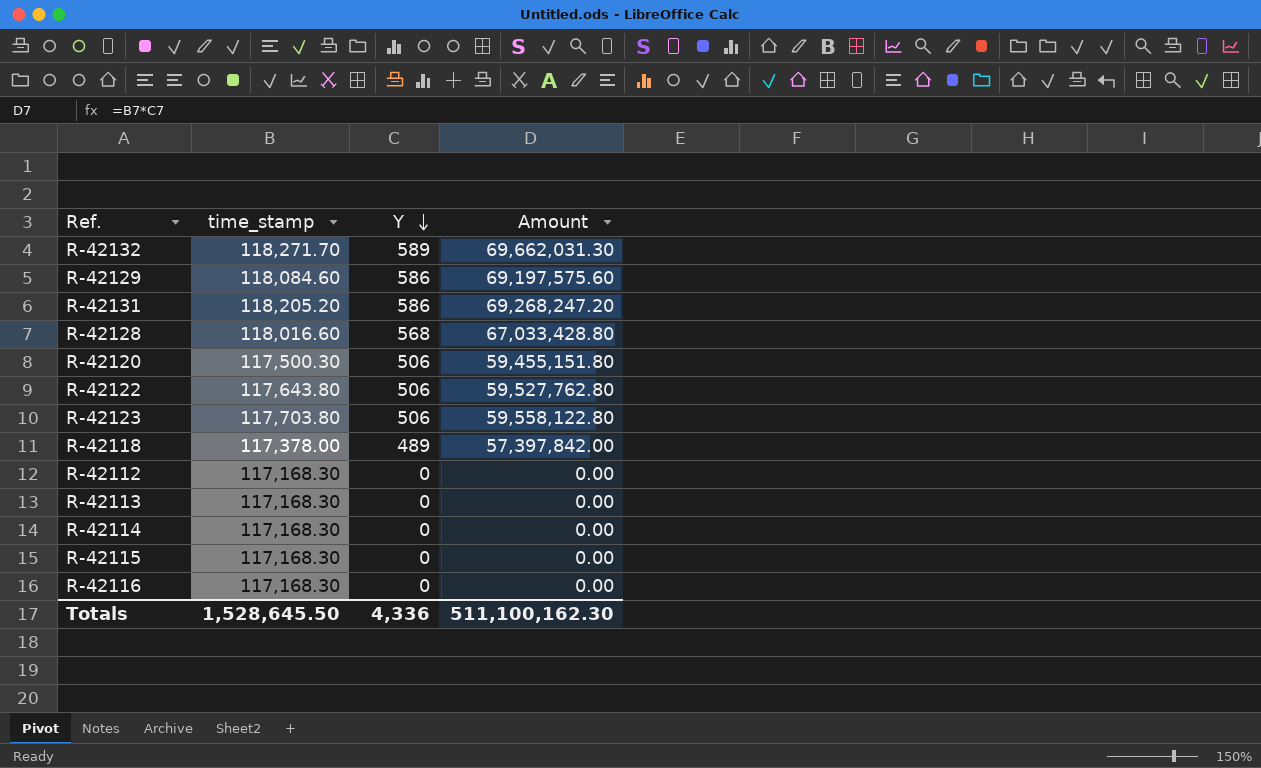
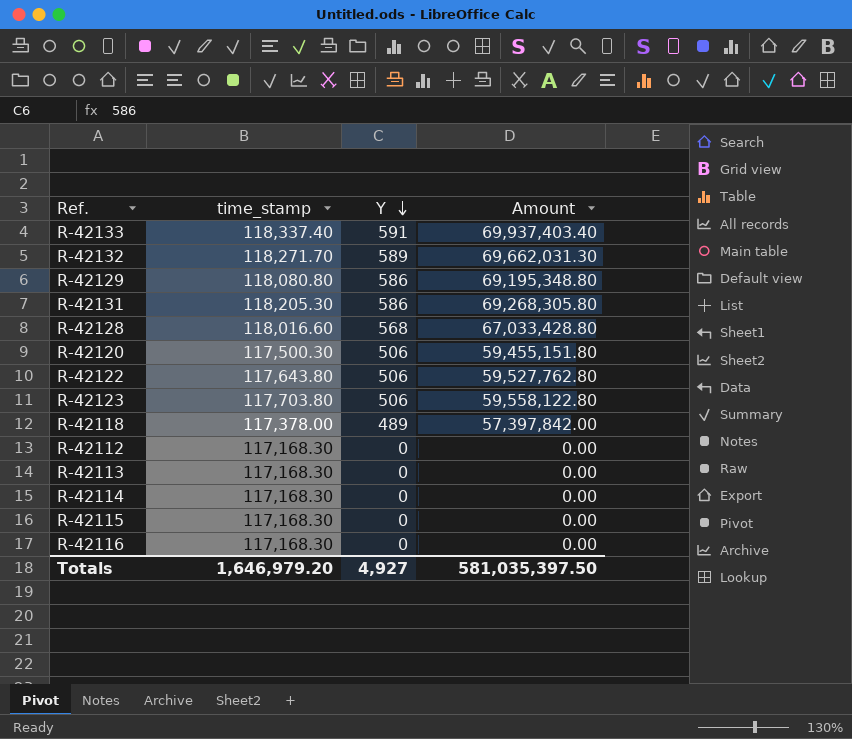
row R-42133: none -> 118,337.40 | 591 | 69,937,403.40
R-42129 | time_stamp: 118,084.60 -> 118,080.80
R-42129 | Amount: 69,197,575.60 -> 69,195,348.80
R-42131 | time_stamp: 118,205.20 -> 118,205.30
R-42131 | Amount: 69,268,247.20 -> 69,268,305.80
Totals | time_stamp: 1,528,645.50 -> 1,646,979.20
Totals | Y: 4,336 -> 4,927
Totals | Amount: 511,100,162.30 -> 581,035,397.50

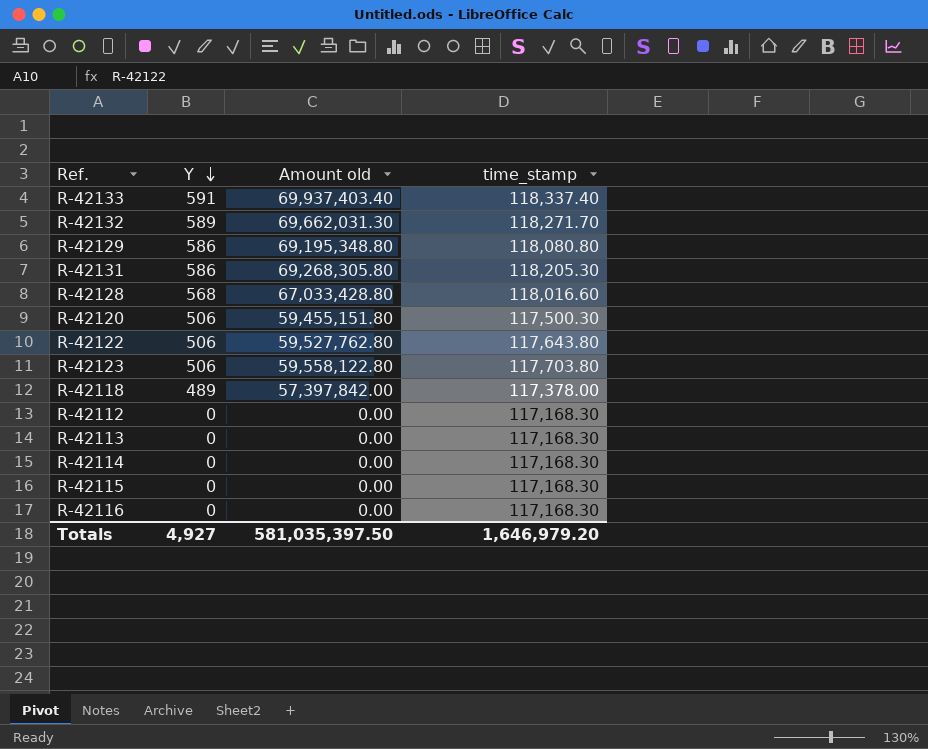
column name: Amount -> Amount old
column time_stamp | position: 2 -> 4

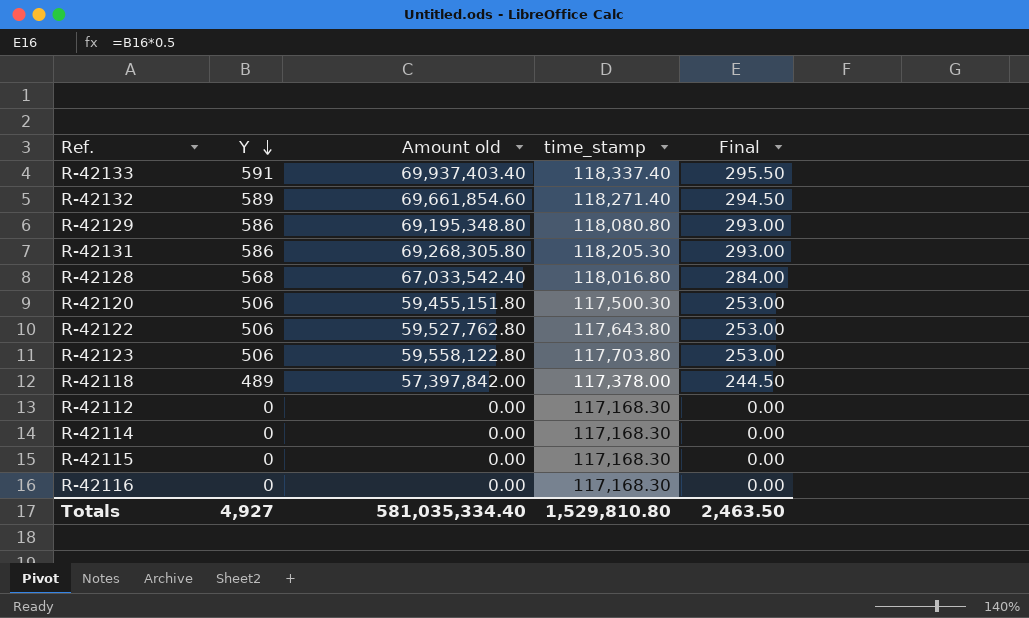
column Final | formula: none -> [Y] * 0.5
row R-42113: 0 | 0.00 | 117,168.30 -> none
R-42132 | Amount old: 69,662,031.30 -> 69,661,854.60
R-42132 | time_stamp: 118,271.70 -> 118,271.40
R-42128 | Amount old: 67,033,428.80 -> 67,033,542.40
R-42128 | time_stamp: 118,016.60 -> 118,016.80
Totals | Amount old: 581,035,397.50 -> 581,035,334.40
Totals | time_stamp: 1,646,979.20 -> 1,529,810.80

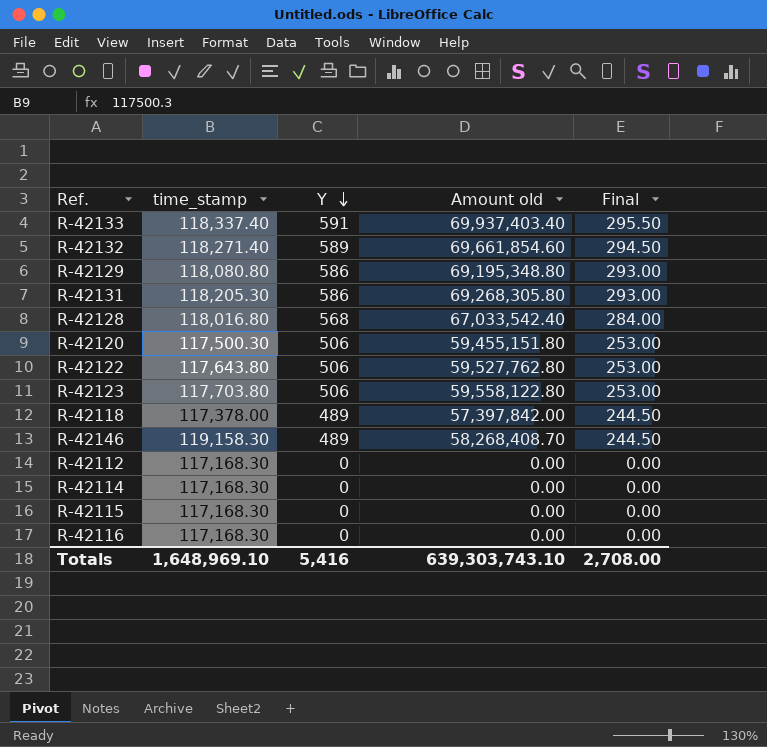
column time_stamp | position: 4 -> 2
row R-42146: none -> 119,158.30 | 489 | 58,268,408.70 | 244.50
Totals | time_stamp: 1,529,810.80 -> 1,648,969.10
Totals | Y: 4,927 -> 5,416
Totals | Amount old: 581,035,334.40 -> 639,303,743.10
Totals | Final: 2,463.50 -> 2,708.00

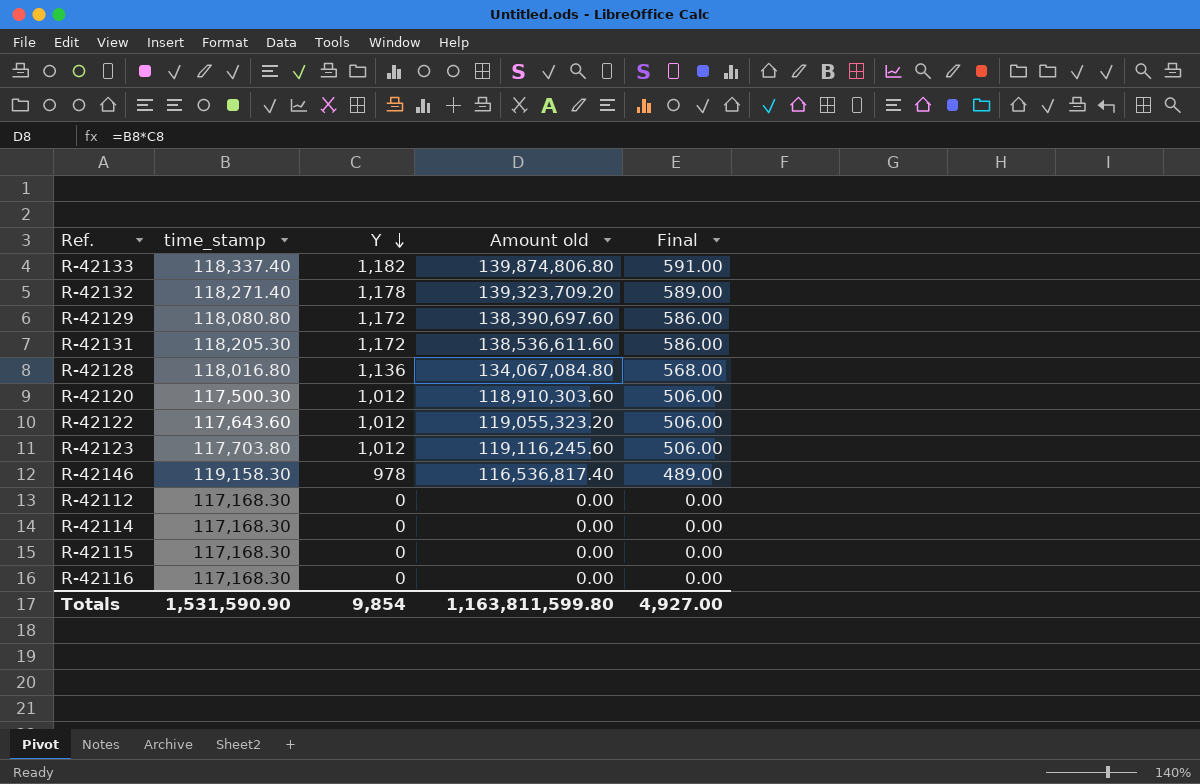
row R-42118: 117,378.00 | 489 | 57,397,842.00 | 244.50 -> none
R-42133 | Y: 591 -> 1,182
R-42133 | Amount old: 69,937,403.40 -> 139,874,806.80
R-42133 | Final: 295.50 -> 591.00
R-42132 | Y: 589 -> 1,178
R-42132 | Amount old: 69,661,854.60 -> 139,323,709.20
R-42132 | Final: 294.50 -> 589.00
R-42129 | Y: 586 -> 1,172
R-42129 | Amount old: 69,195,348.80 -> 138,390,697.60
R-42129 | Final: 293.00 -> 586.00
R-42131 | Y: 586 -> 1,172
R-42131 | Amount old: 69,268,305.80 -> 138,536,611.60
R-42131 | Final: 293.00 -> 586.00
R-42128 | Y: 568 -> 1,136
R-42128 | Amount old: 67,033,542.40 -> 134,067,084.80
R-42128 | Final: 284.00 -> 568.00
R-42120 | Y: 506 -> 1,012
R-42120 | Amount old: 59,455,151.80 -> 118,910,303.60
R-42120 | Final: 253.00 -> 506.00
R-42122 | time_stamp: 117,643.80 -> 117,643.60
R-42122 | Y: 506 -> 1,012
R-42122 | Amount old: 59,527,762.80 -> 119,055,323.20
R-42122 | Final: 253.00 -> 506.00
R-42123 | Y: 506 -> 1,012
R-42123 | Amount old: 59,558,122.80 -> 119,116,245.60
R-42123 | Final: 253.00 -> 506.00
R-42146 | Y: 489 -> 978
R-42146 | Amount old: 58,268,408.70 -> 116,536,817.40
R-42146 | Final: 244.50 -> 489.00
Totals | time_stamp: 1,648,969.10 -> 1,531,590.90
Totals | Y: 5,416 -> 9,854
Totals | Amount old: 639,303,743.10 -> 1,163,811,599.80
Totals | Final: 2,708.00 -> 4,927.00

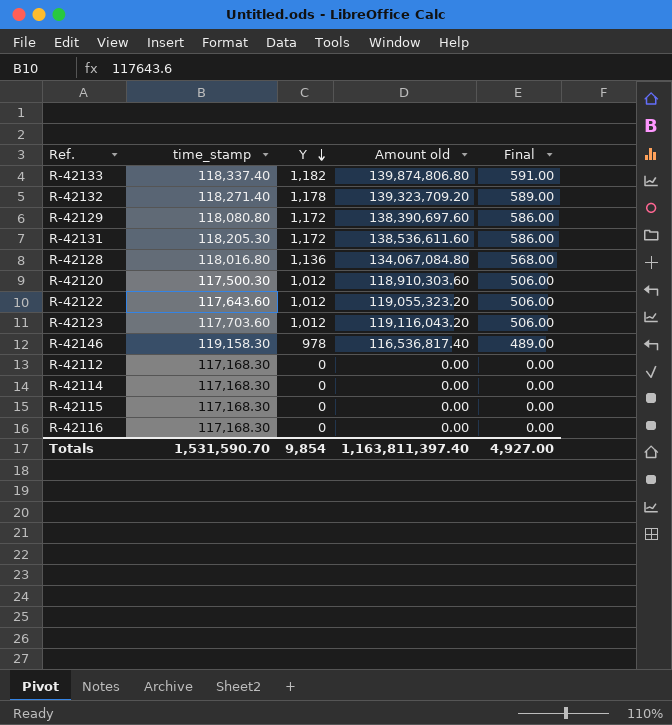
R-42123 | time_stamp: 117,703.80 -> 117,703.60
R-42123 | Amount old: 119,116,245.60 -> 119,116,043.20
Totals | time_stamp: 1,531,590.90 -> 1,531,590.70
Totals | Amount old: 1,163,811,599.80 -> 1,163,811,397.40

